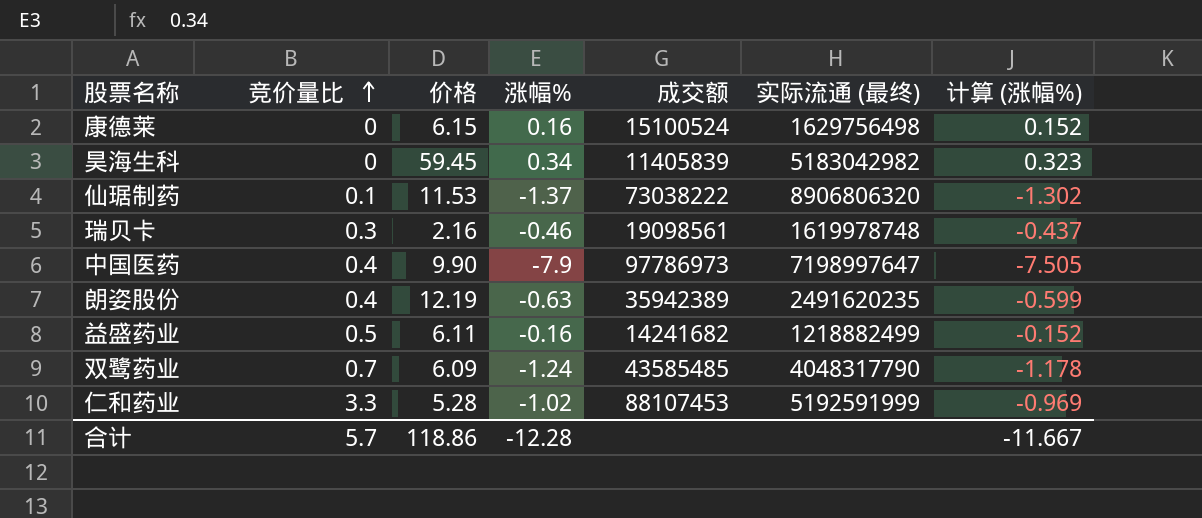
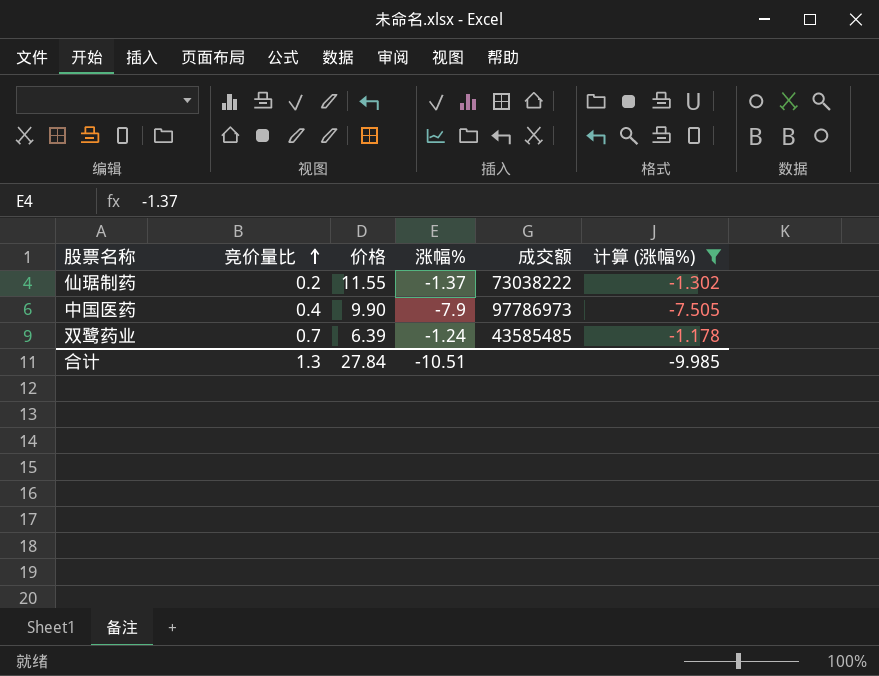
filter: none -> 计算 (涨幅%) <= -1.178
column 实际流通 (最终) | position: 6 -> none
仙琚制药 | 竞价量比: 0.1 -> 0.2
仙琚制药 | 价格: 11.53 -> 11.55
双鹭药业 | 价格: 6.09 -> 6.39
合计 | 竞价量比: 5.7 -> 1.3
合计 | 价格: 118.86 -> 27.84
合计 | 涨幅%: -12.28 -> -10.51
合计 | 计算 (涨幅%): -11.667 -> -9.985

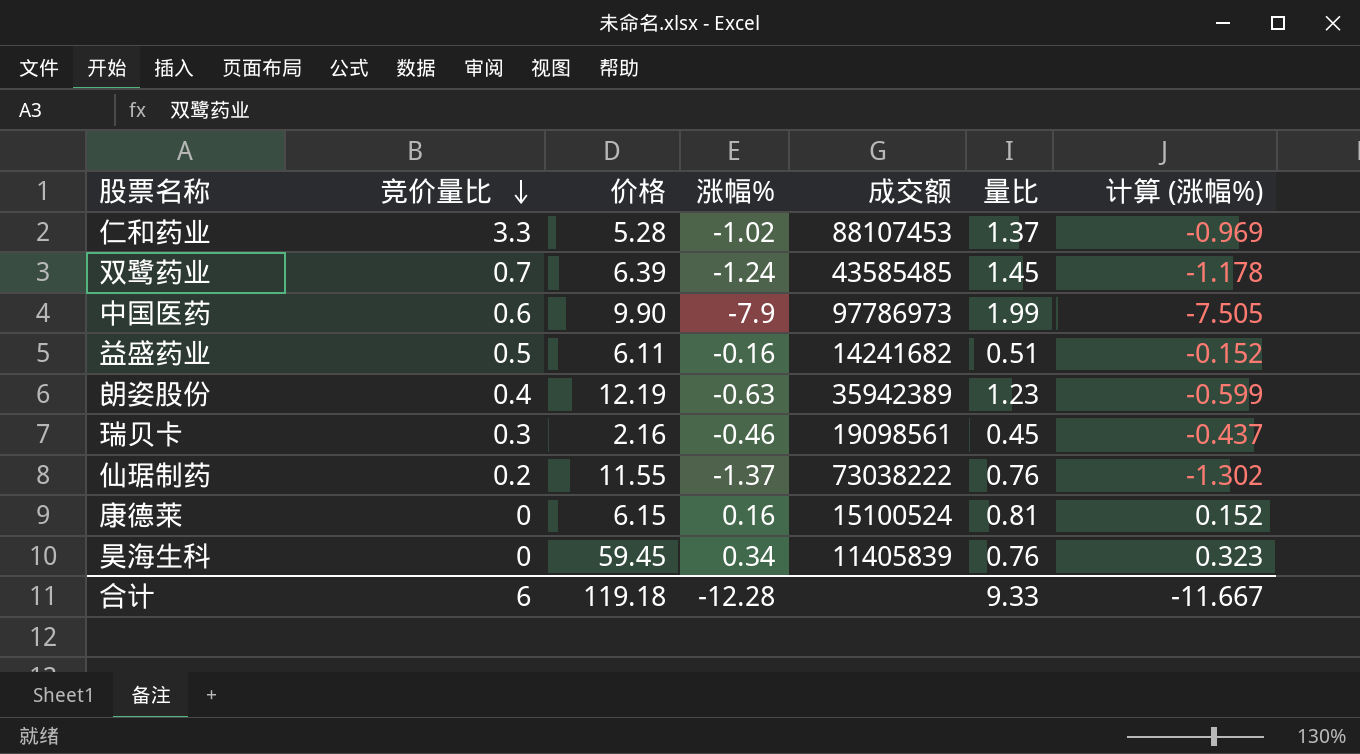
filter: 计算 (涨幅%) <= -1.178 -> none
row order: 竞价量比 ascending -> 竞价量比 descending
column 量比 | position: none -> 6
中国医药 | 竞价量比: 0.4 -> 0.6
合计 | 竞价量比: 1.3 -> 6
合计 | 价格: 27.84 -> 119.18
合计 | 涨幅%: -10.51 -> -12.28
合计 | 计算 (涨幅%): -9.985 -> -11.667

